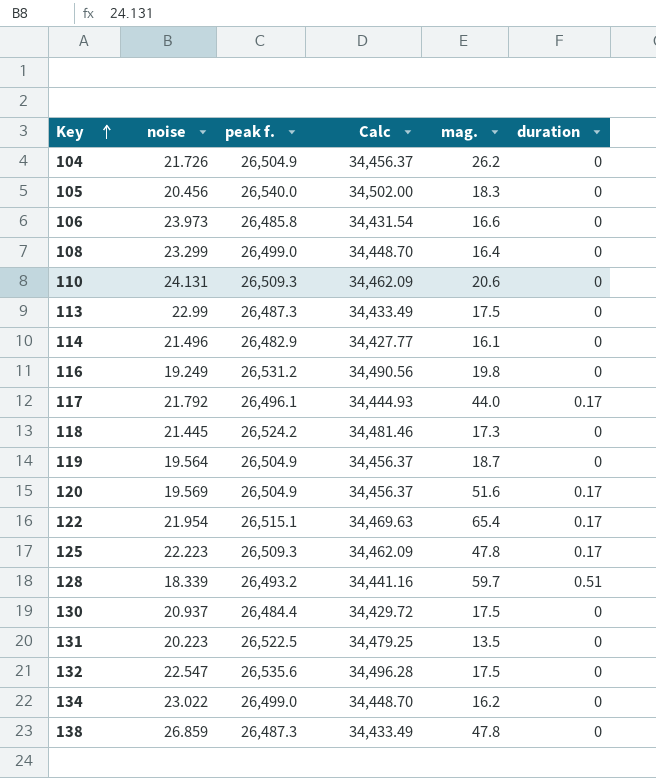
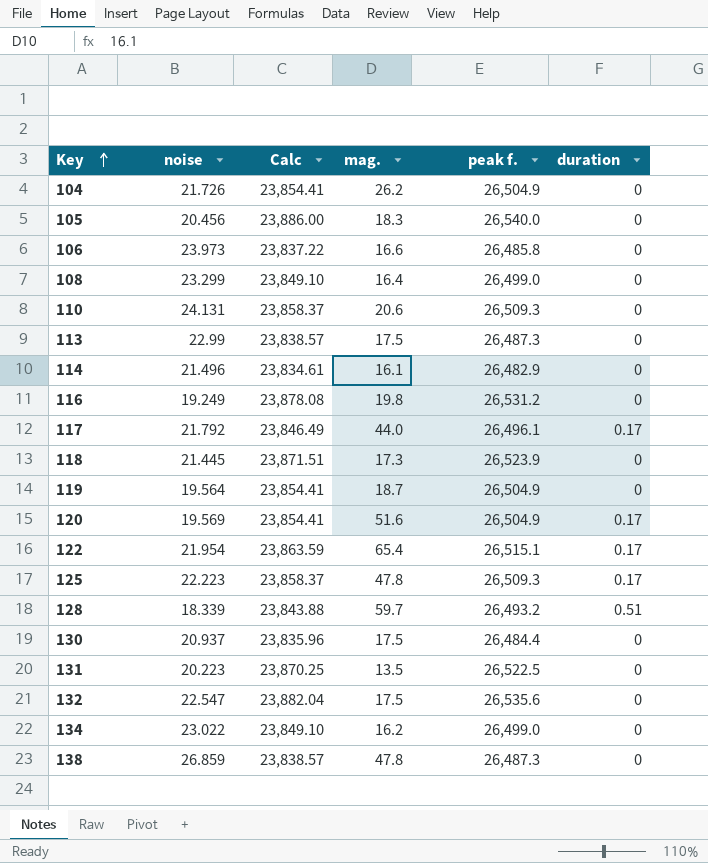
column Calc | formula: [peak f.] * 1.3 -> [peak f.] * 0.9
column peak f. | position: 3 -> 5
118 | peak f.: 26,524.2 -> 26,523.9

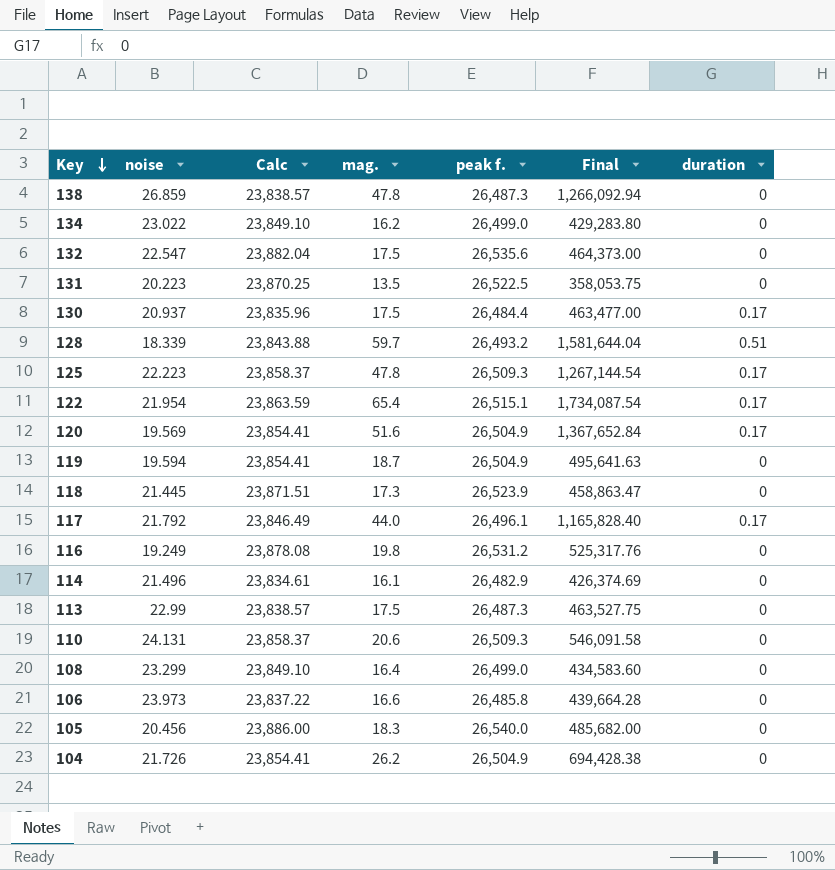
row order: Key ascending -> Key descending
column Final | formula: none -> [mag.] * [peak f.]
130 | duration: 0 -> 0.17
119 | noise: 19.564 -> 19.594

